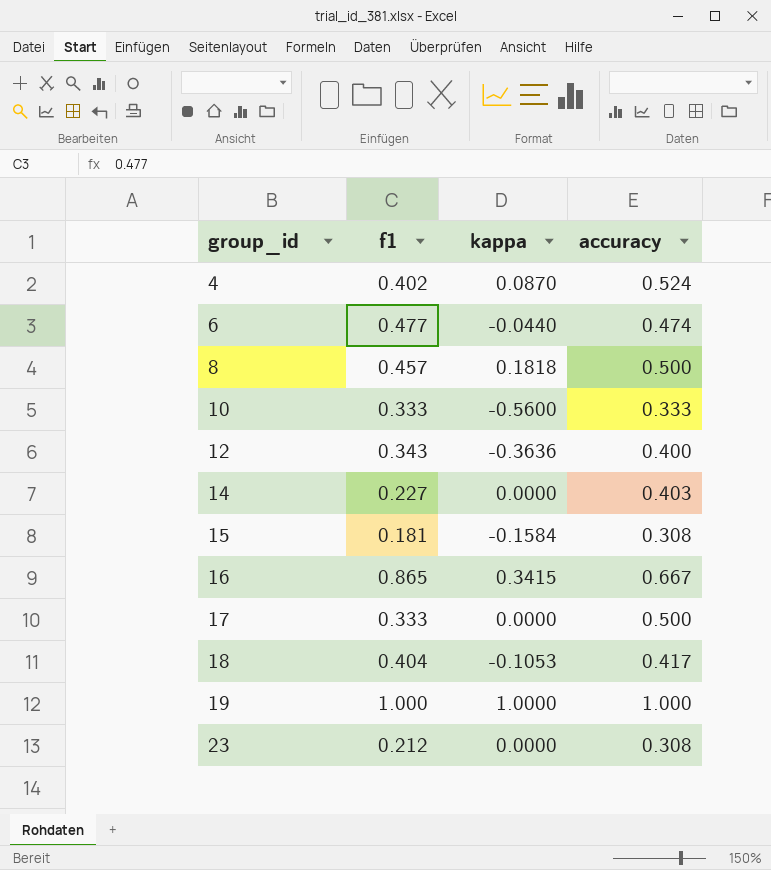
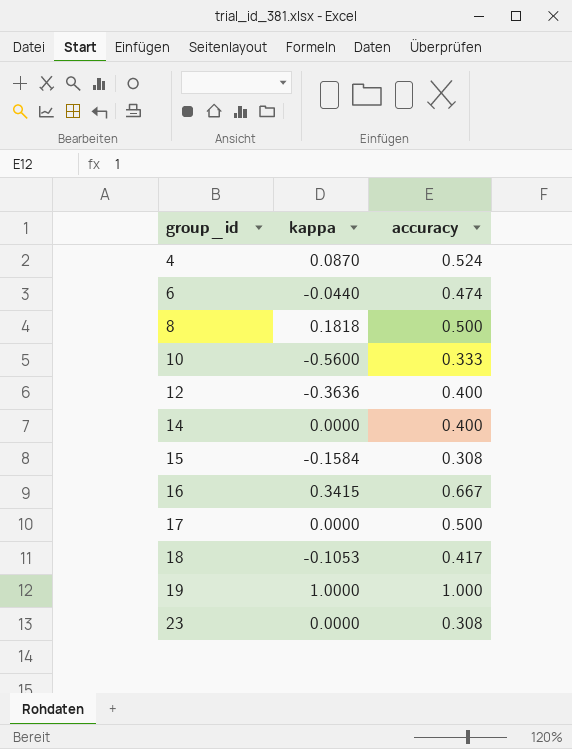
column f1 | position: 2 -> none
14 | accuracy: 0.403 -> 0.400

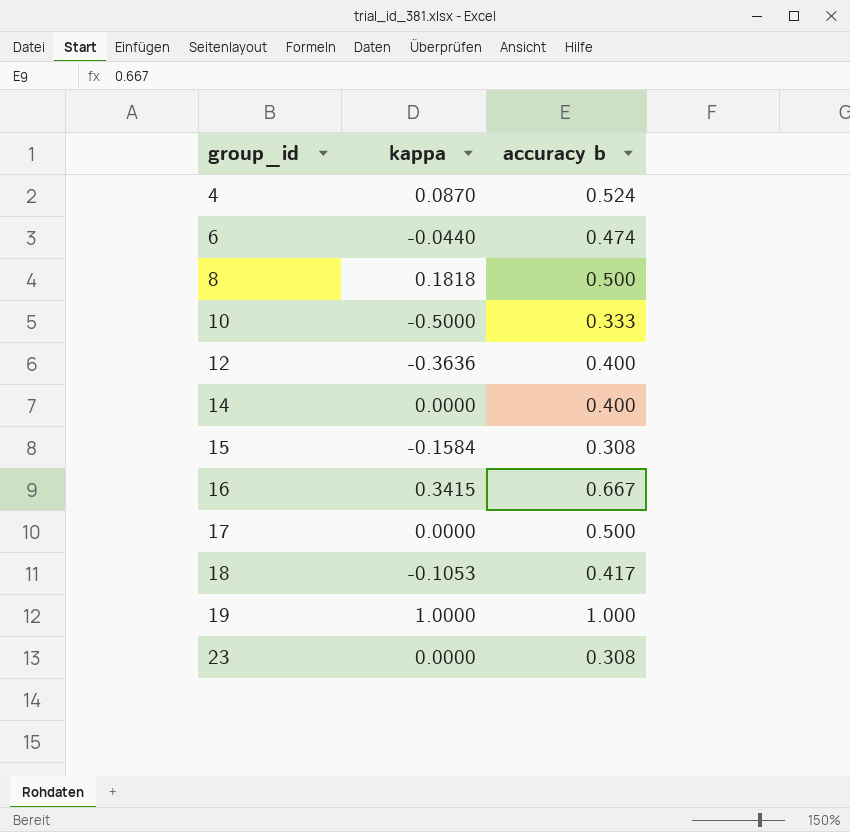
column name: accuracy -> accuracy b
10 | kappa: -0.5600 -> -0.5000

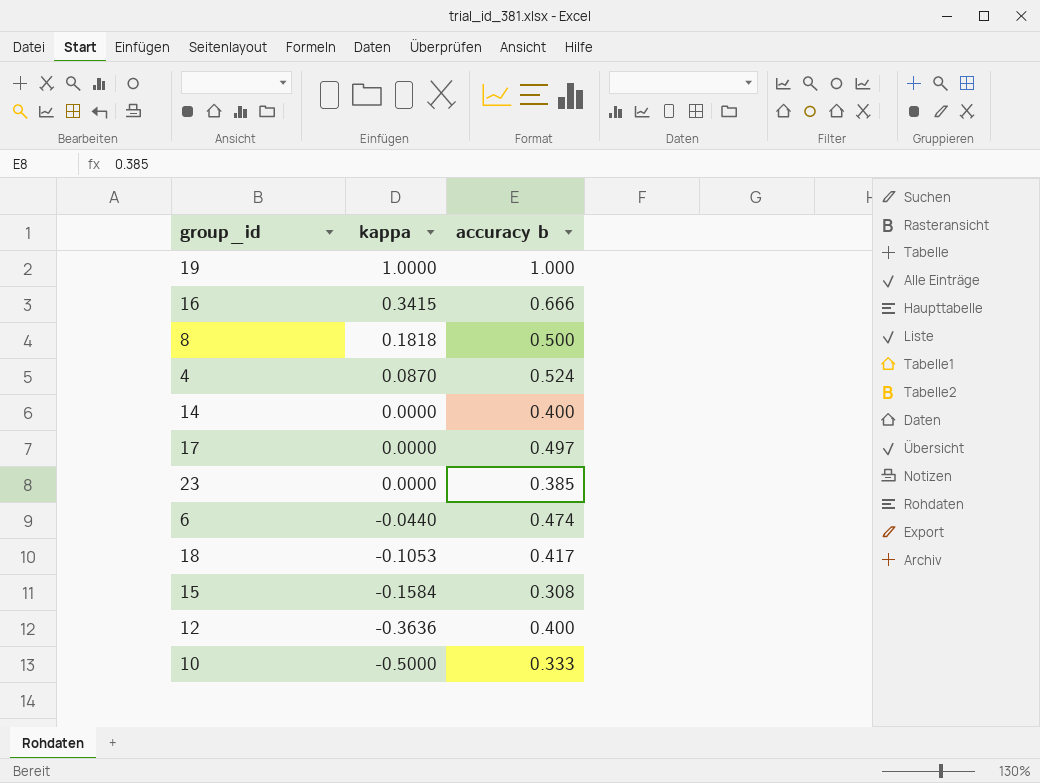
row order: group_id ascending -> kappa descending
16 | accuracy b: 0.667 -> 0.666
17 | accuracy b: 0.500 -> 0.497
23 | accuracy b: 0.308 -> 0.385

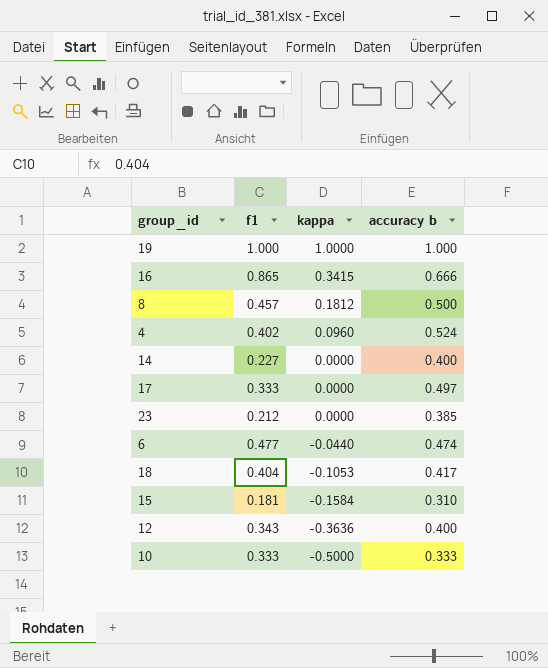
column f1 | position: none -> 2
8 | kappa: 0.1818 -> 0.1812
4 | kappa: 0.0870 -> 0.0960
15 | accuracy b: 0.308 -> 0.310

